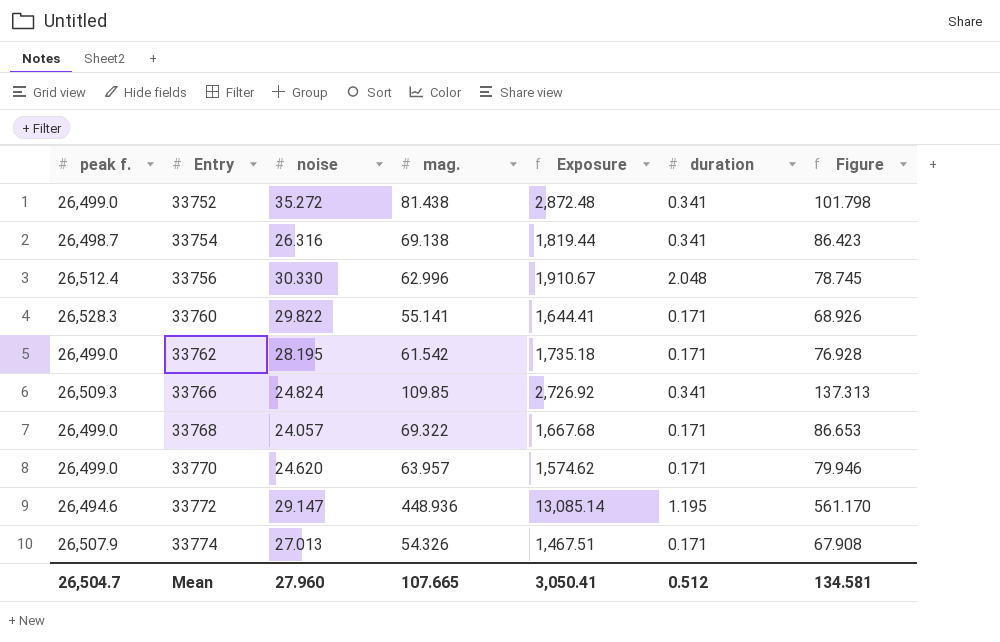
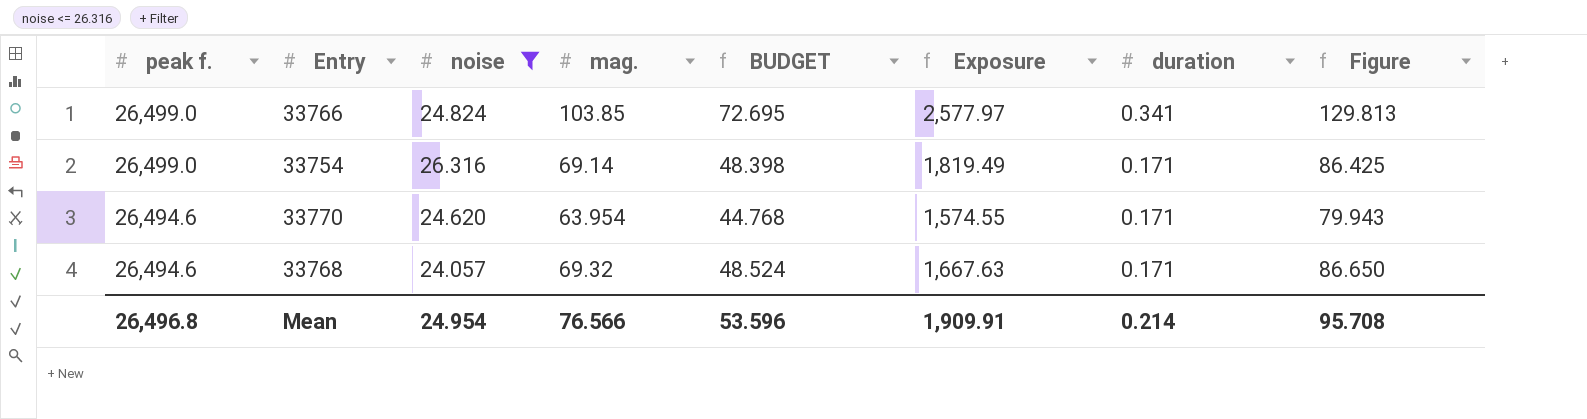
filter: none -> noise <= 26.316
row order: Entry ascending -> peak f. descending
column BUDGET | formula: none -> [mag.] * 0.7
33766 | peak f.: 26,509.3 -> 26,499.0
33766 | mag.: 109.85 -> 103.85
33766 | Exposure: 2,726.92 -> 2,577.97
33766 | Figure: 137.313 -> 129.813
33754 | peak f.: 26,498.7 -> 26,499.0
33754 | mag.: 69.138 -> 69.14
33754 | Exposure: 1,819.44 -> 1,819.49
33754 | duration: 0.341 -> 0.171
33754 | Figure: 86.423 -> 86.425
33770 | peak f.: 26,499.0 -> 26,494.6
33770 | mag.: 63.957 -> 63.954
33770 | Exposure: 1,574.62 -> 1,574.55
33770 | Figure: 79.946 -> 79.943
33768 | peak f.: 26,499.0 -> 26,494.6
33768 | mag.: 69.322 -> 69.32
33768 | Exposure: 1,667.68 -> 1,667.63
33768 | Figure: 86.653 -> 86.650
Mean | peak f.: 26,504.7 -> 26,496.8
Mean | noise: 27.960 -> 24.954
Mean | mag.: 107.665 -> 76.566
Mean | Exposure: 3,050.41 -> 1,909.91
Mean | duration: 0.512 -> 0.214
Mean | Figure: 134.581 -> 95.708

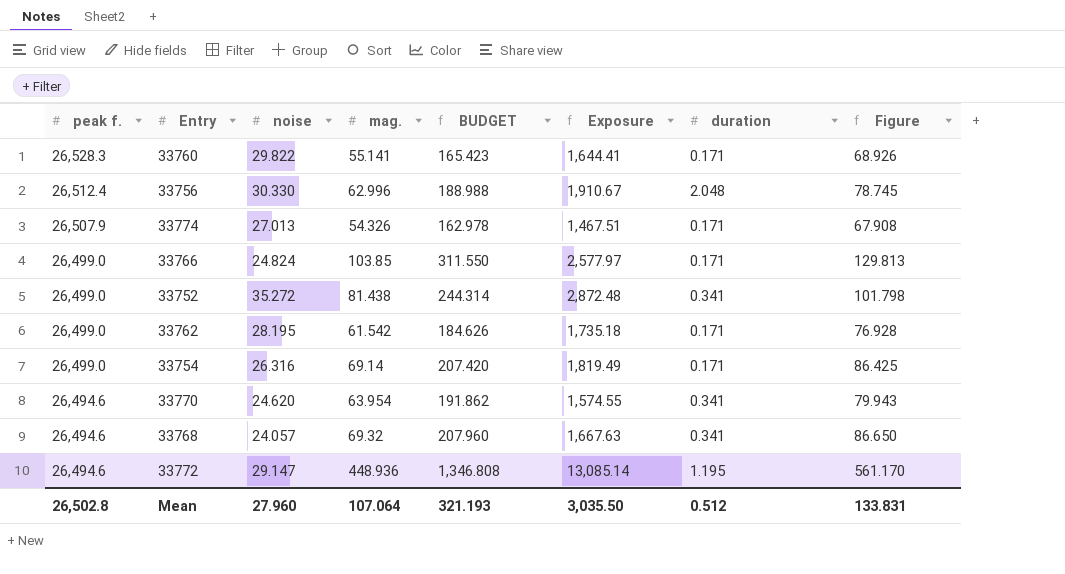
filter: noise <= 26.316 -> none
column BUDGET | formula: [mag.] * 0.7 -> [mag.] * 3
33766 | duration: 0.341 -> 0.171
33770 | duration: 0.171 -> 0.341
33768 | duration: 0.171 -> 0.341
Mean | peak f.: 26,496.8 -> 26,502.8
Mean | noise: 24.954 -> 27.960
Mean | mag.: 76.566 -> 107.064
Mean | BUDGET: 53.596 -> 321.193
Mean | Exposure: 1,909.91 -> 3,035.50
Mean | duration: 0.214 -> 0.512
Mean | Figure: 95.708 -> 133.831

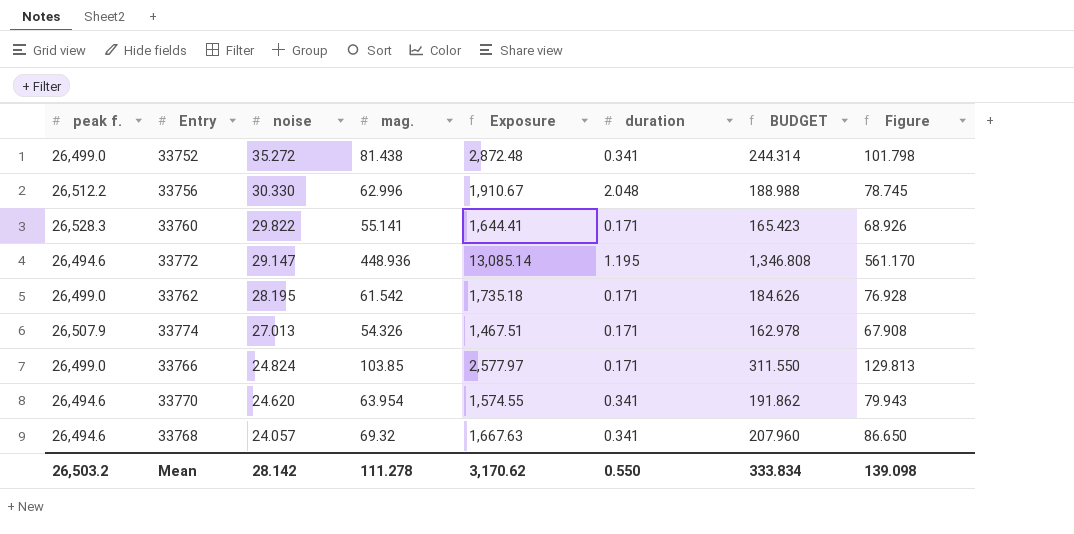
row order: peak f. descending -> noise descending
column BUDGET | position: 5 -> 7
row 33754: 26,499.0 | 26.316 | 69.14 | 207.420 | 1,819.49 | 0.171 | 86.425 -> none
33756 | peak f.: 26,512.4 -> 26,512.2
Mean | peak f.: 26,502.8 -> 26,503.2
Mean | noise: 27.960 -> 28.142
Mean | mag.: 107.064 -> 111.278
Mean | Exposure: 3,035.50 -> 3,170.62
Mean | duration: 0.512 -> 0.550
Mean | BUDGET: 321.193 -> 333.834
Mean | Figure: 133.831 -> 139.098

